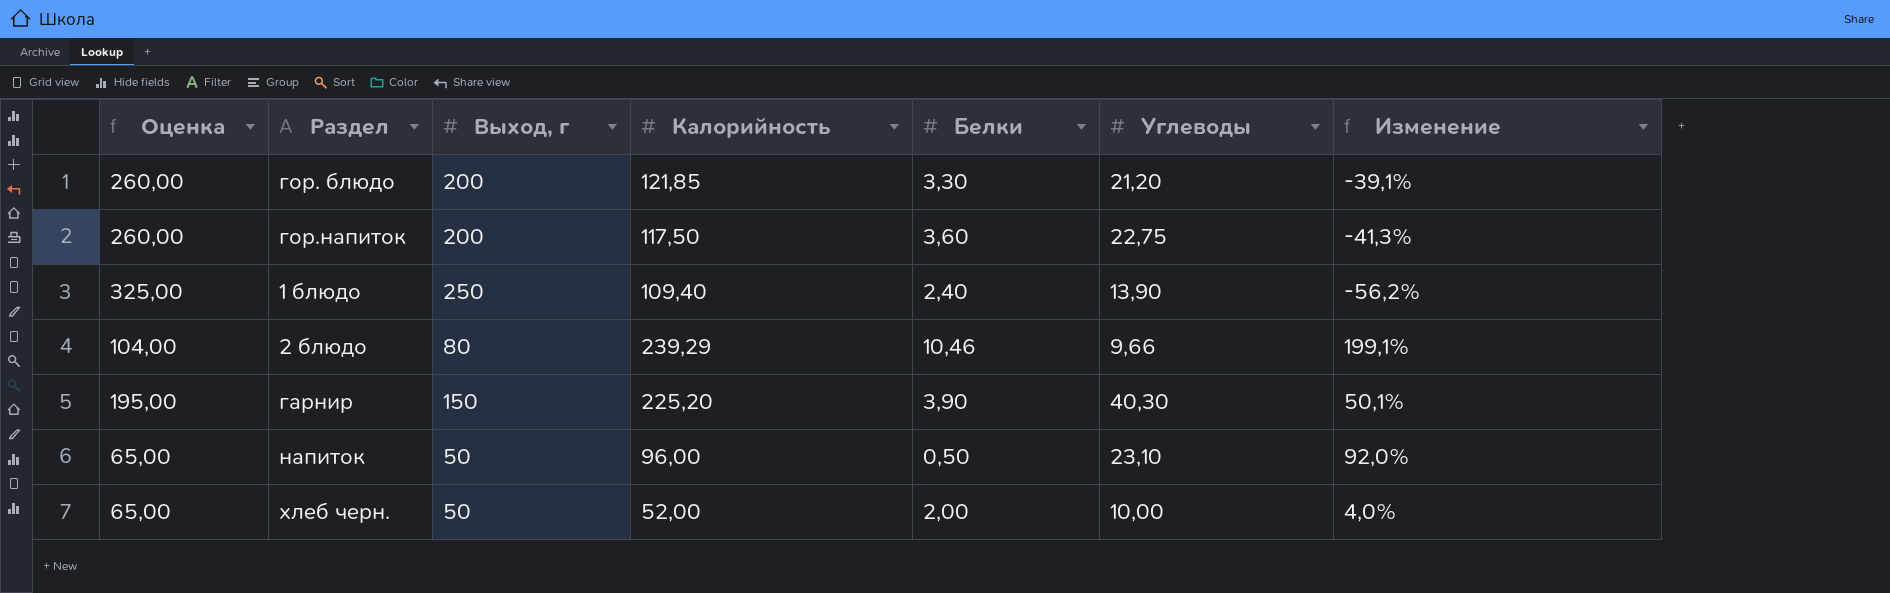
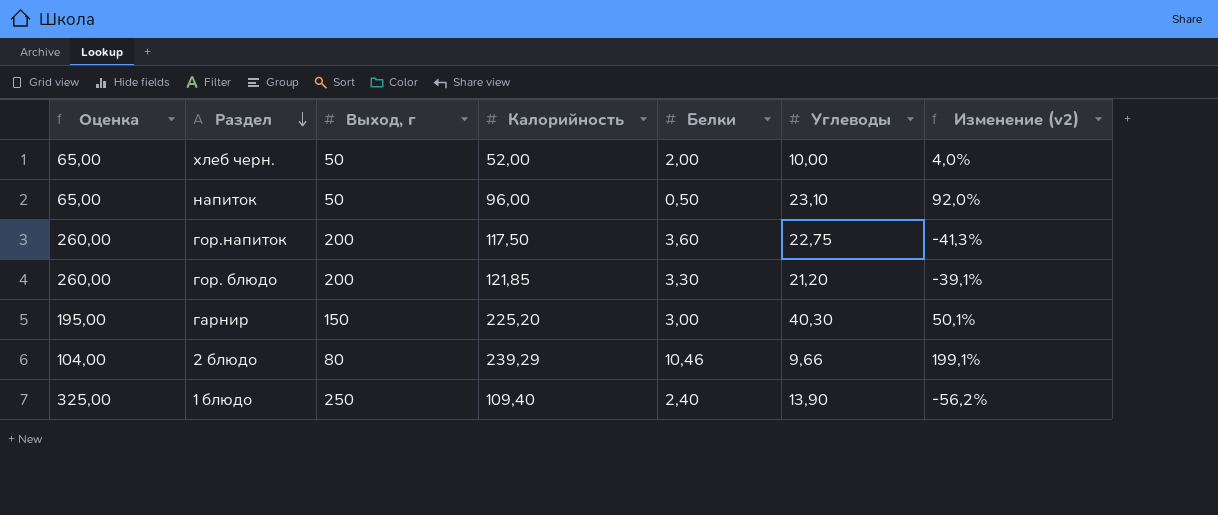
row order: none -> Раздел descending
column name: Изменение -> Изменение (v2)
гарнир | Белки: 3,90 -> 3,00

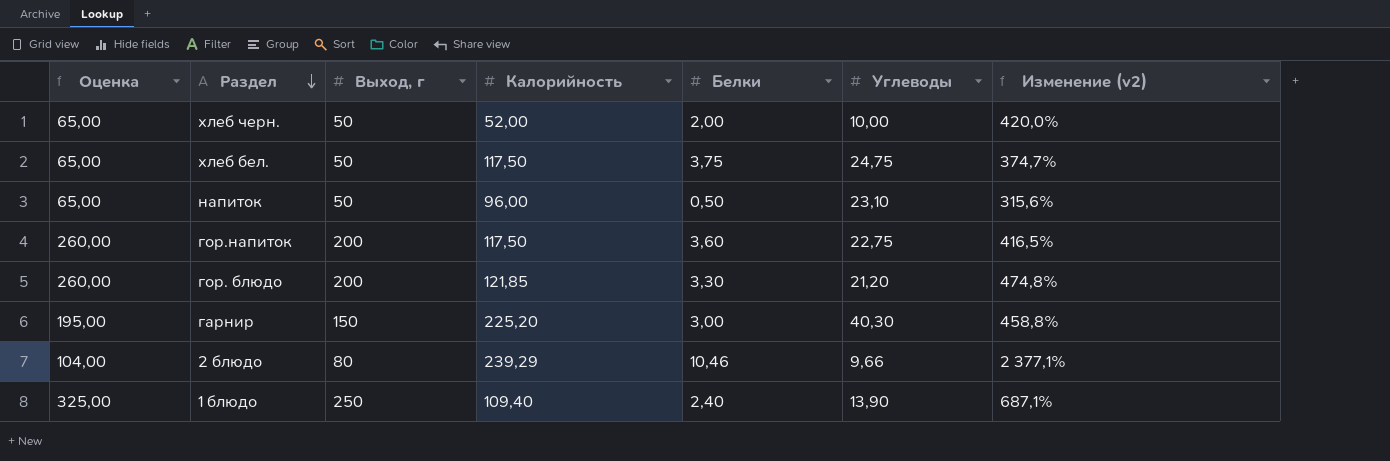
column Изменение (v2) | formula: ([Калорийность] - [Выход, г]) / [Выход, г] -> ([Калорийность] - [Углеводы]) / [Углеводы]
row хлеб бел.: none -> 65,00 | 50 | 117,50 | 3,75 | 24,75 | 374,7%

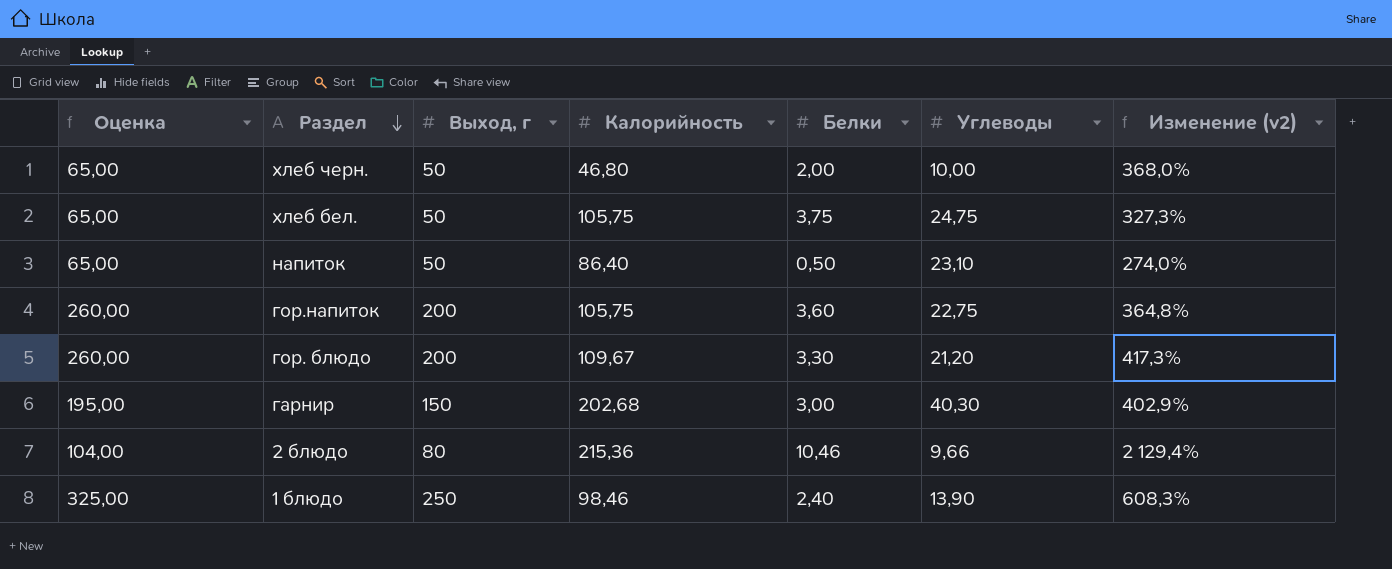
хлеб черн. | Калорийность: 52,00 -> 46,80
хлеб черн. | Изменение (v2): 420,0% -> 368,0%
хлеб бел. | Калорийность: 117,50 -> 105,75
хлеб бел. | Изменение (v2): 374,7% -> 327,3%
напиток | Калорийность: 96,00 -> 86,40
напиток | Изменение (v2): 315,6% -> 274,0%
гор.напиток | Калорийность: 117,50 -> 105,75
гор.напиток | Изменение (v2): 416,5% -> 364,8%
гор. блюдо | Калорийность: 121,85 -> 109,67
гор. блюдо | Изменение (v2): 474,8% -> 417,3%
гарнир | Калорийность: 225,20 -> 202,68
гарнир | Изменение (v2): 458,8% -> 402,9%
2 блюдо | Калорийность: 239,29 -> 215,36
2 блюдо | Изменение (v2): 2 377,1% -> 2 129,4%
1 блюдо | Калорийность: 109,40 -> 98,46
1 блюдо | Изменение (v2): 687,1% -> 608,3%

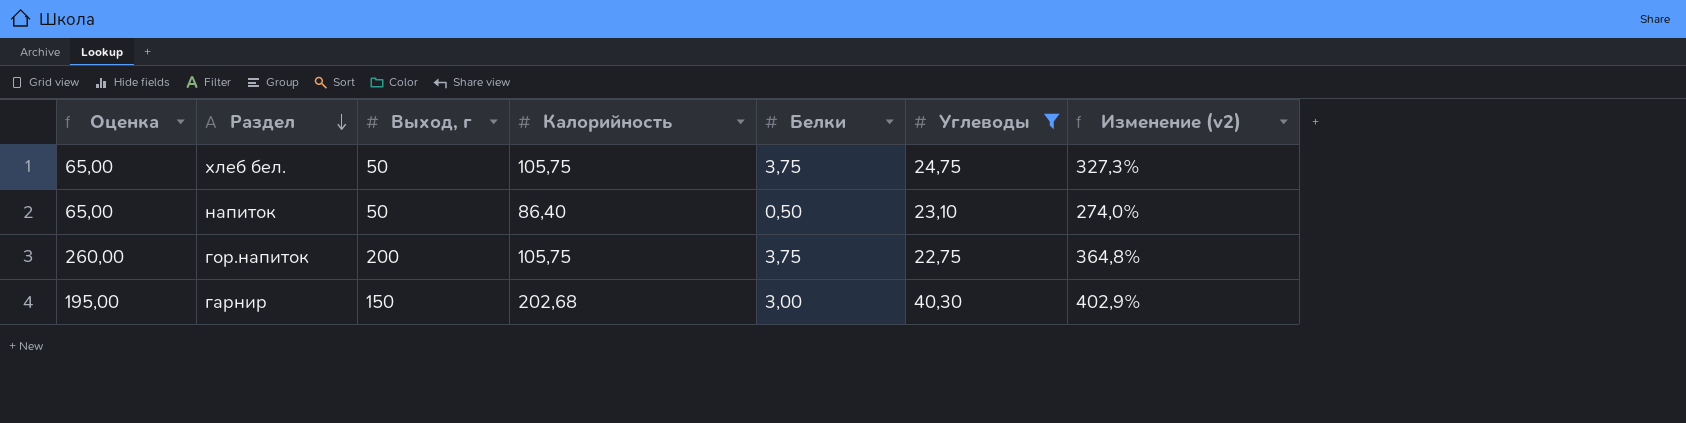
filter: none -> Углеводы >= 22,75
гор.напиток | Белки: 3,60 -> 3,75

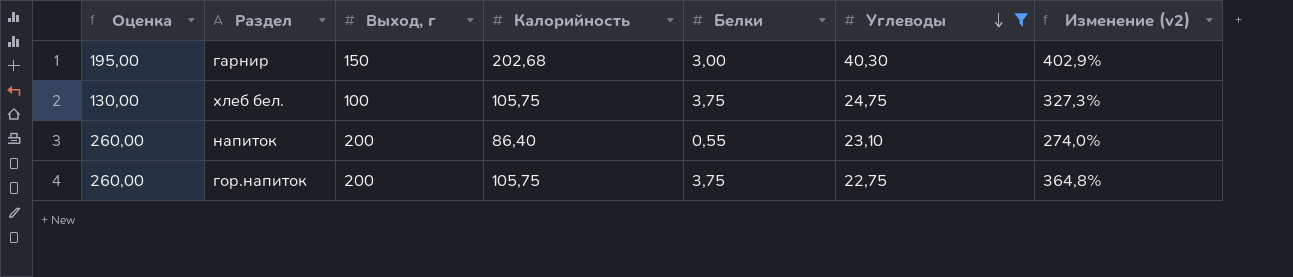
row order: Раздел descending -> Углеводы descending
хлеб бел. | Оценка: 65,00 -> 130,00
хлеб бел. | Выход, г: 50 -> 100
напиток | Оценка: 65,00 -> 260,00
напиток | Выход, г: 50 -> 200
напиток | Белки: 0,50 -> 0,55

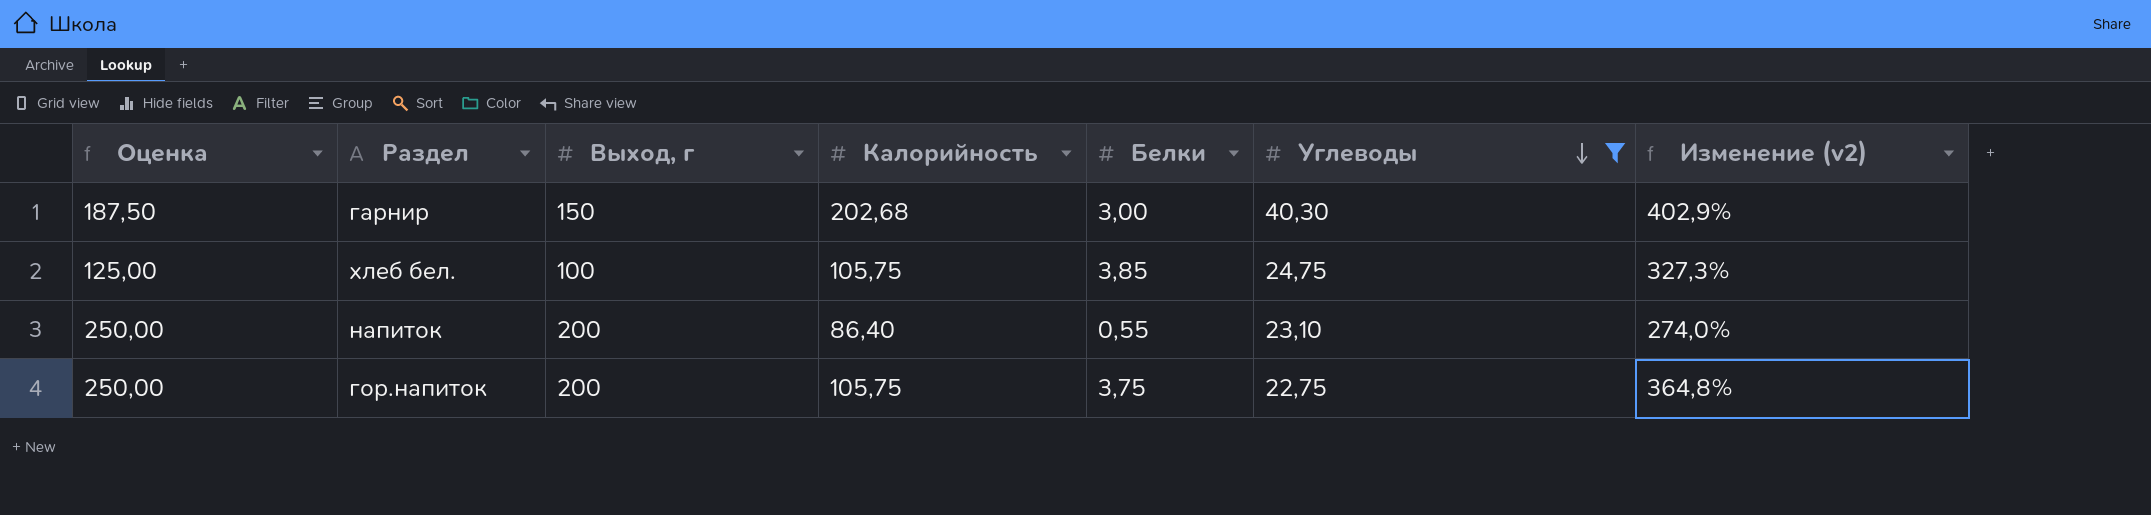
column Оценка | formula: [Выход, г] * 1,3 -> [Выход, г] * 1,25
хлеб бел. | Белки: 3,75 -> 3,85

